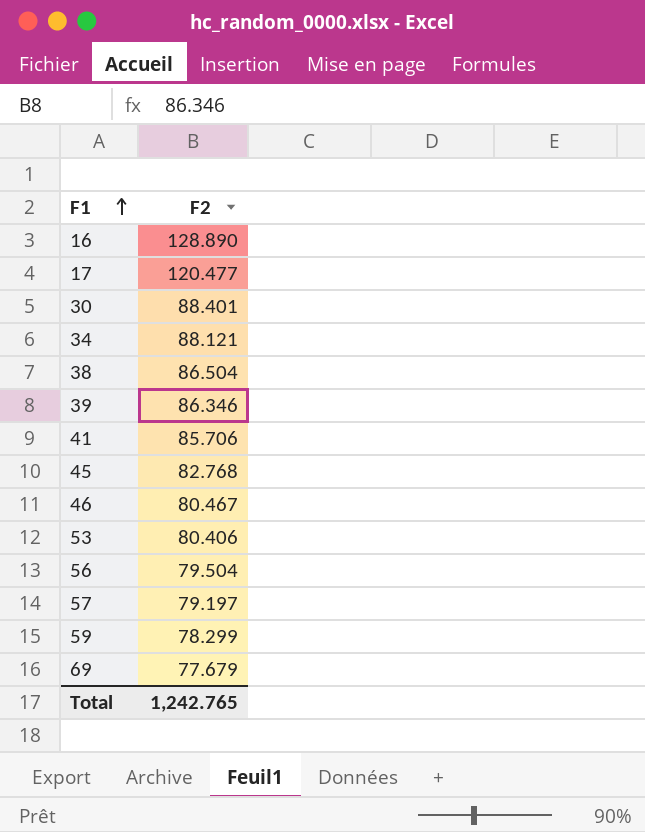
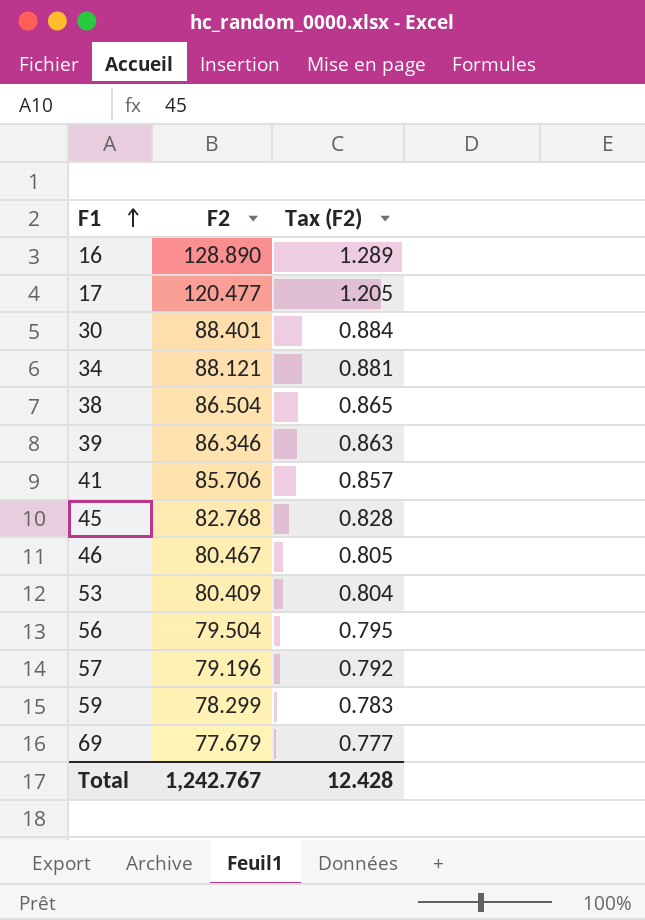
column Tax (F2) | formula: none -> [F2] * 0.01
53 | F2: 80.406 -> 80.409
57 | F2: 79.197 -> 79.196
Total | F2: 1,242.765 -> 1,242.767

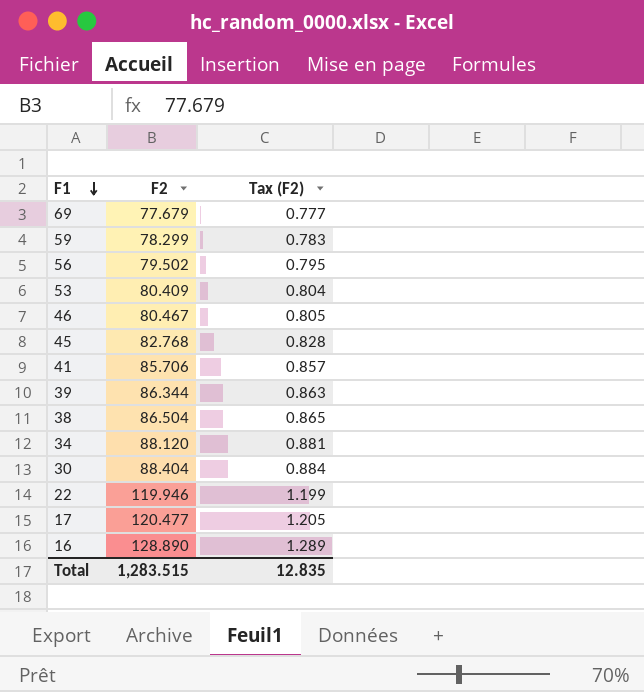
row order: F1 ascending -> F1 descending
row 57: 79.196 | 0.792 -> none
56 | F2: 79.504 -> 79.502
39 | F2: 86.346 -> 86.344
34 | F2: 88.121 -> 88.120
30 | F2: 88.401 -> 88.404
row 22: none -> 119.946 | 1.199
Total | F2: 1,242.767 -> 1,283.515
Total | Tax (F2): 12.428 -> 12.835

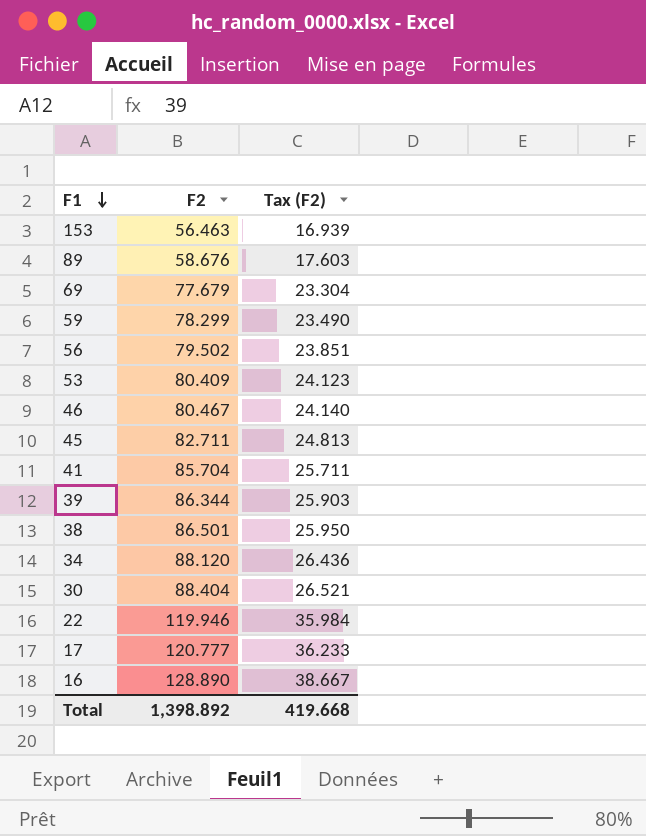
column Tax (F2) | formula: [F2] * 0.01 -> [F2] * 0.3
row 153: none -> 56.463 | 16.939
row 89: none -> 58.676 | 17.603
45 | F2: 82.768 -> 82.711
41 | F2: 85.706 -> 85.704
38 | F2: 86.504 -> 86.501
17 | F2: 120.477 -> 120.777
Total | F2: 1,283.515 -> 1,398.892
Total | Tax (F2): 12.835 -> 419.668

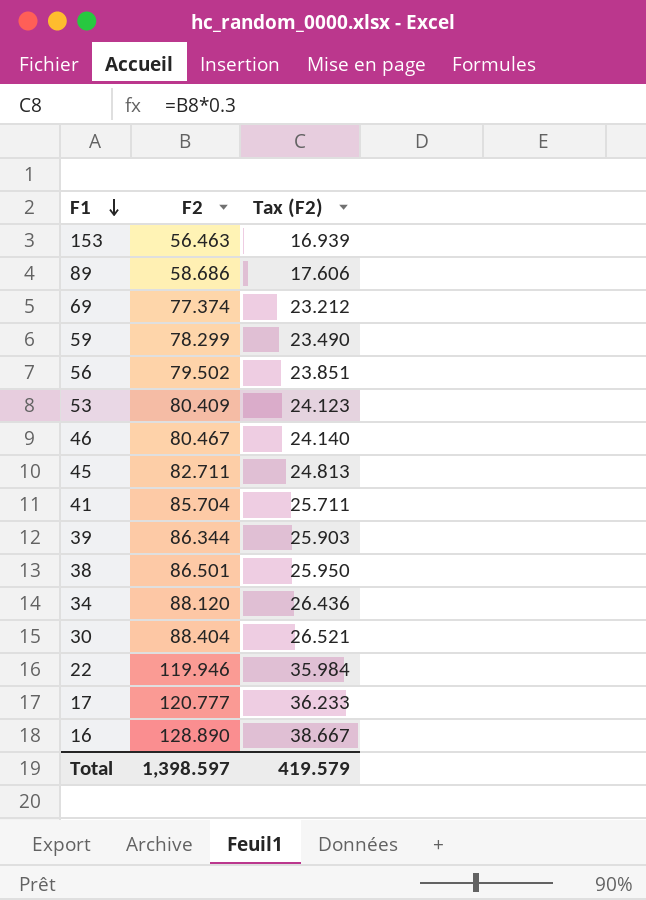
89 | F2: 58.676 -> 58.686
89 | Tax (F2): 17.603 -> 17.606
69 | F2: 77.679 -> 77.374
69 | Tax (F2): 23.304 -> 23.212
Total | F2: 1,398.892 -> 1,398.597
Total | Tax (F2): 419.668 -> 419.579

